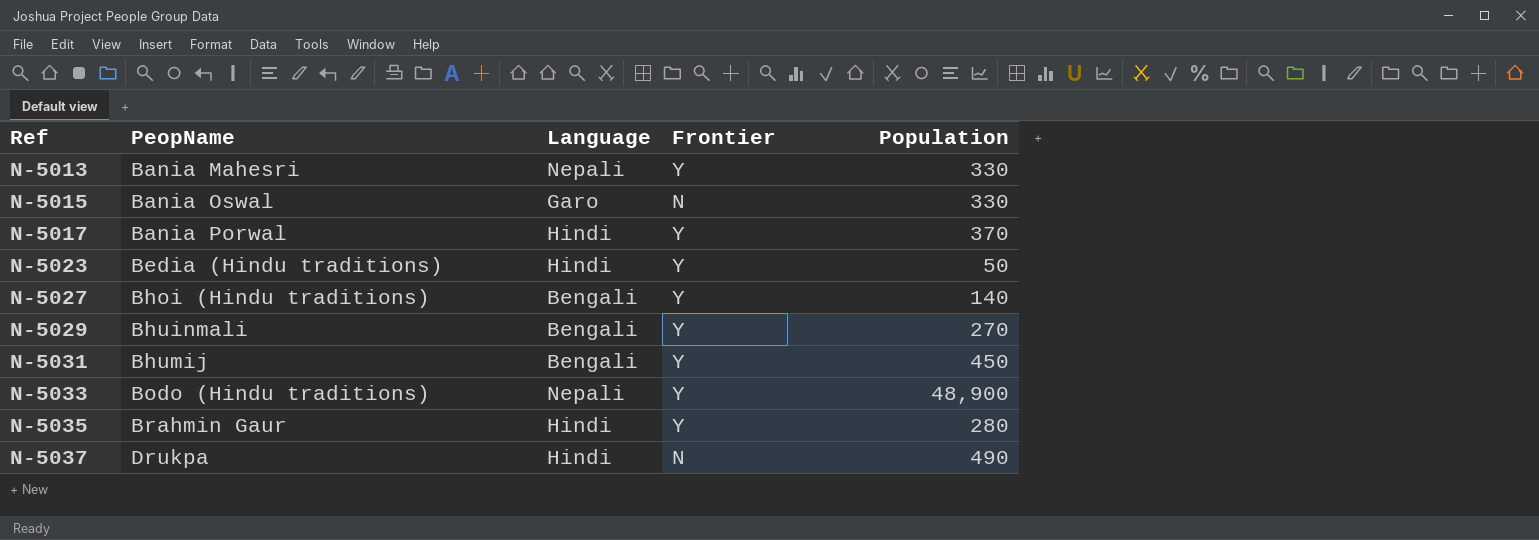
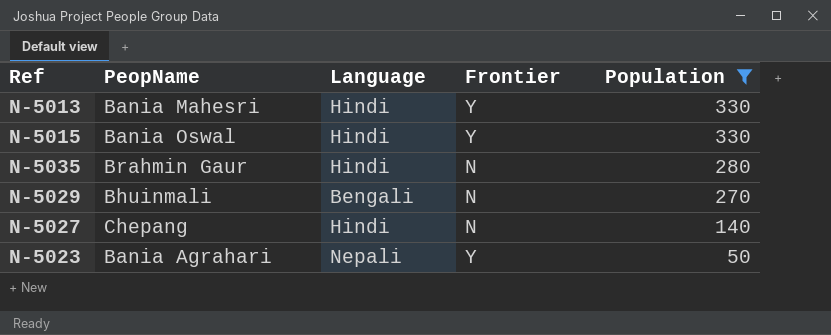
filter: none -> Population <= 330
row order: Ref ascending -> Population descending
N-5013 | Language: Nepali -> Hindi
N-5015 | Language: Garo -> Hindi
N-5015 | Frontier: N -> Y
N-5035 | Frontier: Y -> N
N-5029 | Frontier: Y -> N
N-5027 | PeopName: Bhoi (Hindu traditions) -> Chepang
N-5027 | Language: Bengali -> Hindi
N-5027 | Frontier: Y -> N
N-5023 | PeopName: Bedia (Hindu traditions) -> Bania Agrahari
N-5023 | Language: Hindi -> Nepali

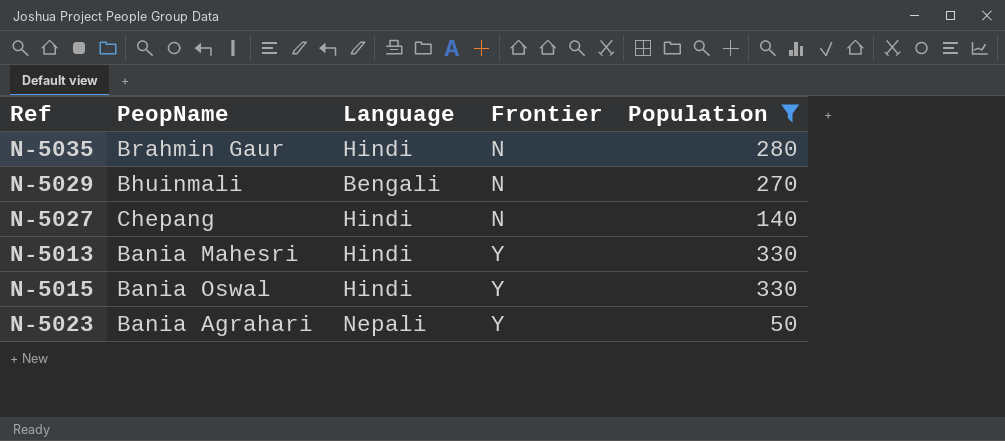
row order: Population descending -> Frontier ascending

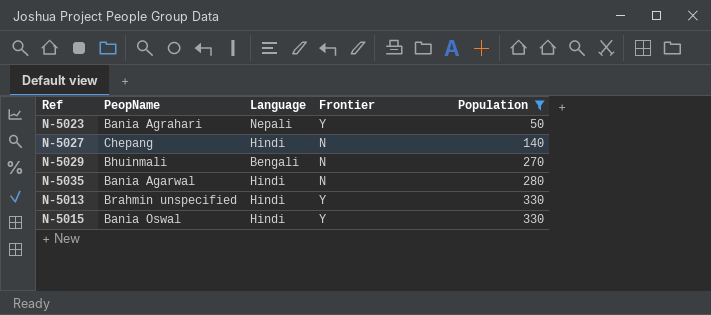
row order: Frontier ascending -> Population ascending
N-5035 | PeopName: Brahmin Gaur -> Bania Agarwal
N-5013 | PeopName: Bania Mahesri -> Brahmin unspecified

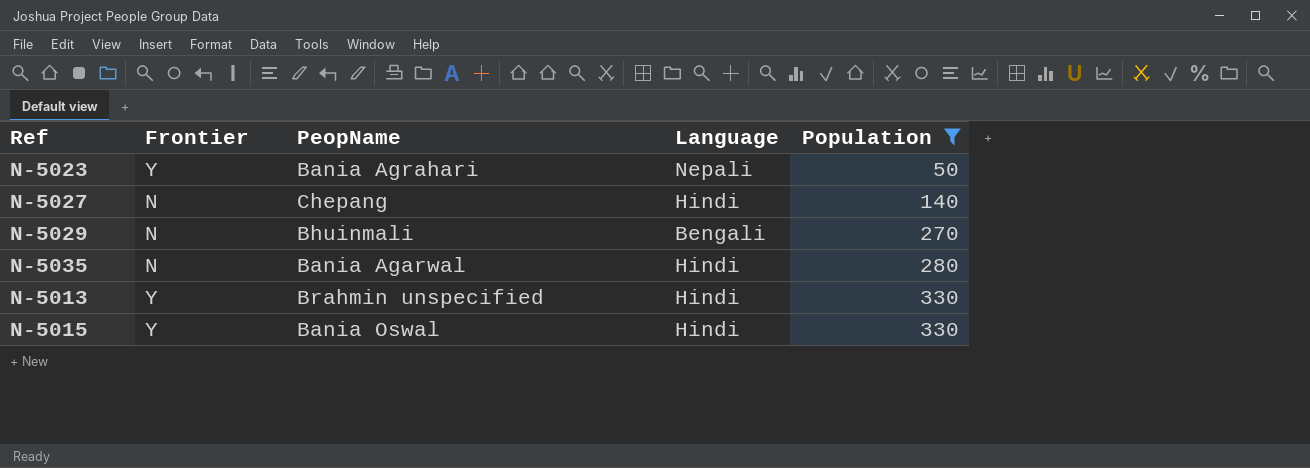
column Frontier | position: 4 -> 2

